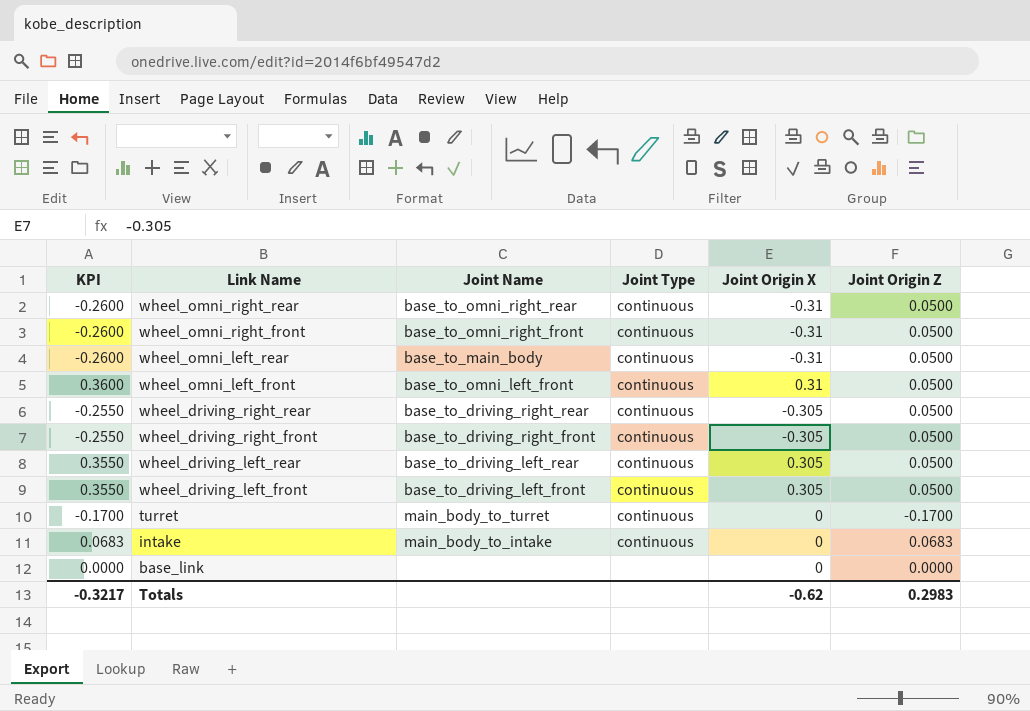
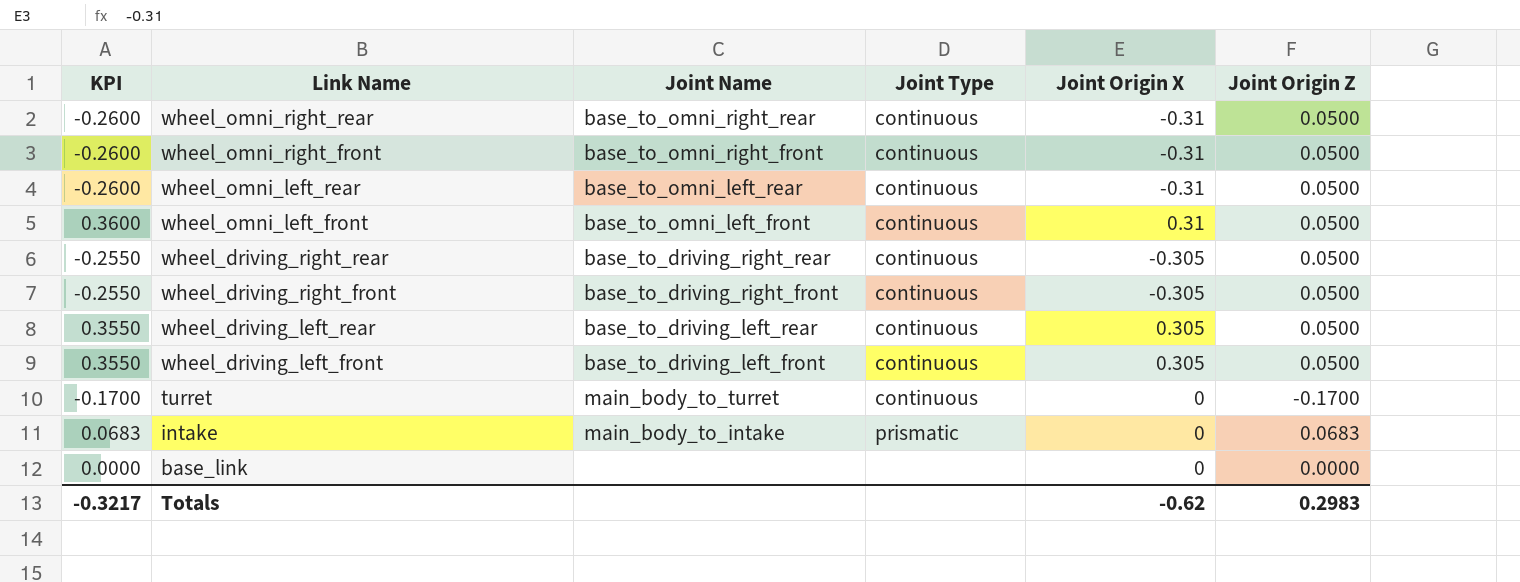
wheel_omni_left_rear | Joint Name: base_to_main_body -> base_to_omni_left_rear
intake | Joint Type: continuous -> prismatic

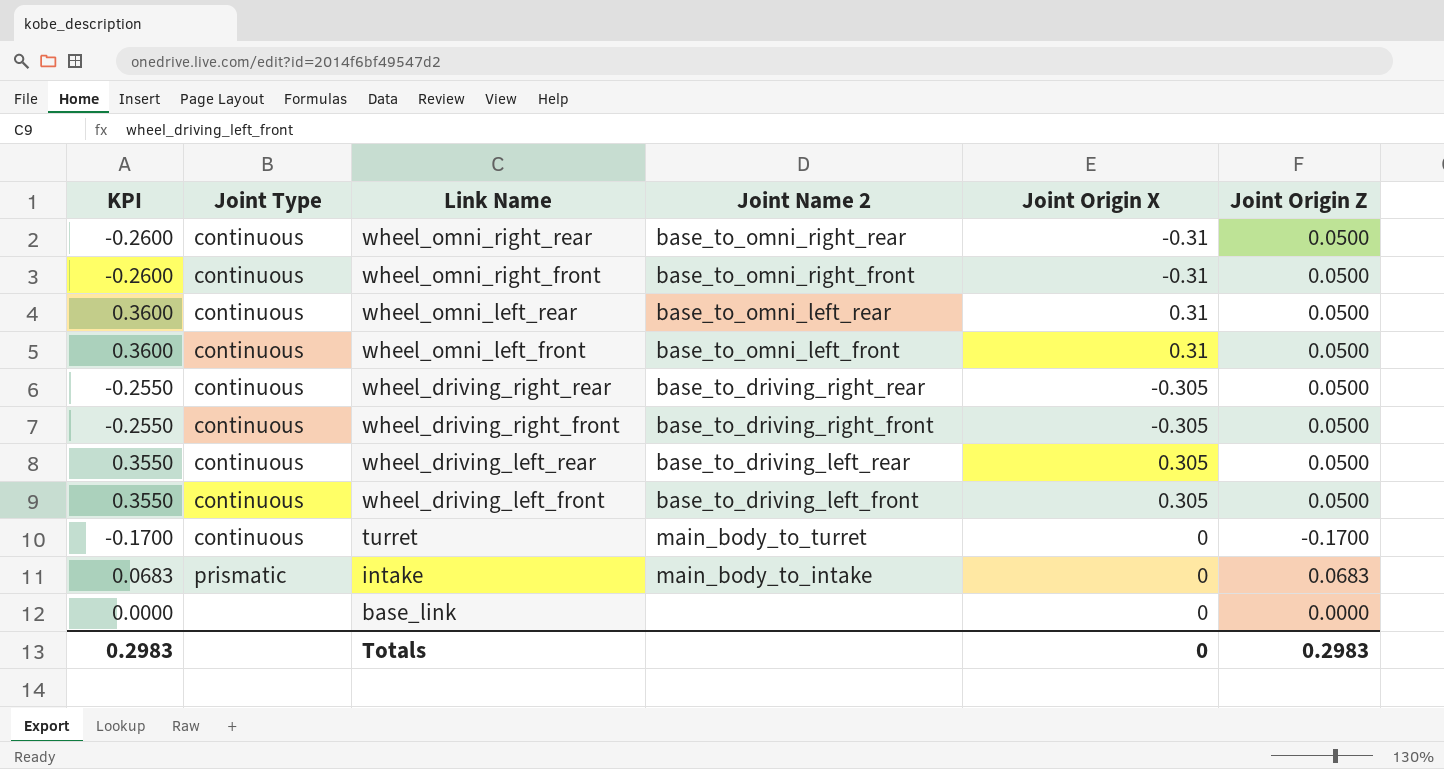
column Joint Type | position: 4 -> 2
column name: Joint Name -> Joint Name 2
wheel_omni_left_rear | KPI: -0.2600 -> 0.3600
wheel_omni_left_rear | Joint Origin X: -0.31 -> 0.31
Totals | KPI: -0.3217 -> 0.2983
Totals | Joint Origin X: -0.62 -> 0

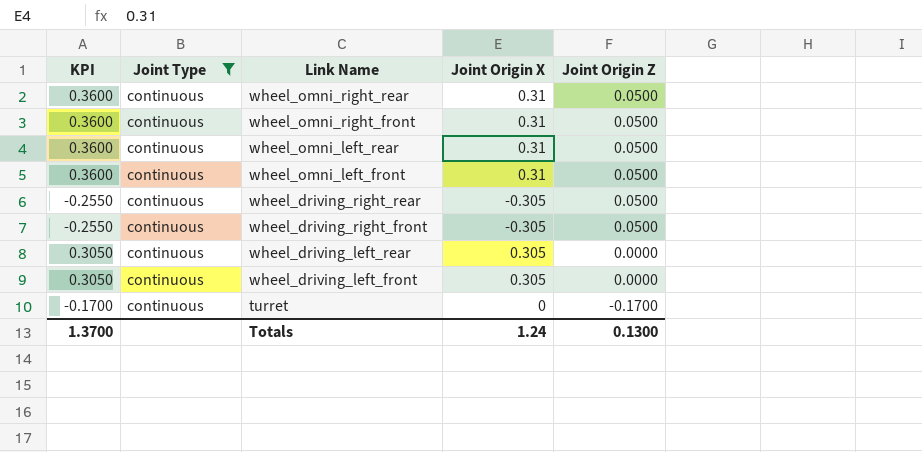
filter: none -> Joint Type = continuous
column Joint Name 2 | position: 4 -> none
wheel_omni_right_rear | KPI: -0.2600 -> 0.3600
wheel_omni_right_rear | Joint Origin X: -0.31 -> 0.31
wheel_omni_right_front | KPI: -0.2600 -> 0.3600
wheel_omni_right_front | Joint Origin X: -0.31 -> 0.31
wheel_driving_left_rear | KPI: 0.3550 -> 0.3050
wheel_driving_left_rear | Joint Origin Z: 0.0500 -> 0.0000
wheel_driving_left_front | KPI: 0.3550 -> 0.3050
wheel_driving_left_front | Joint Origin Z: 0.0500 -> 0.0000
Totals | KPI: 0.2983 -> 1.3700
Totals | Joint Origin X: 0 -> 1.24
Totals | Joint Origin Z: 0.2983 -> 0.1300

